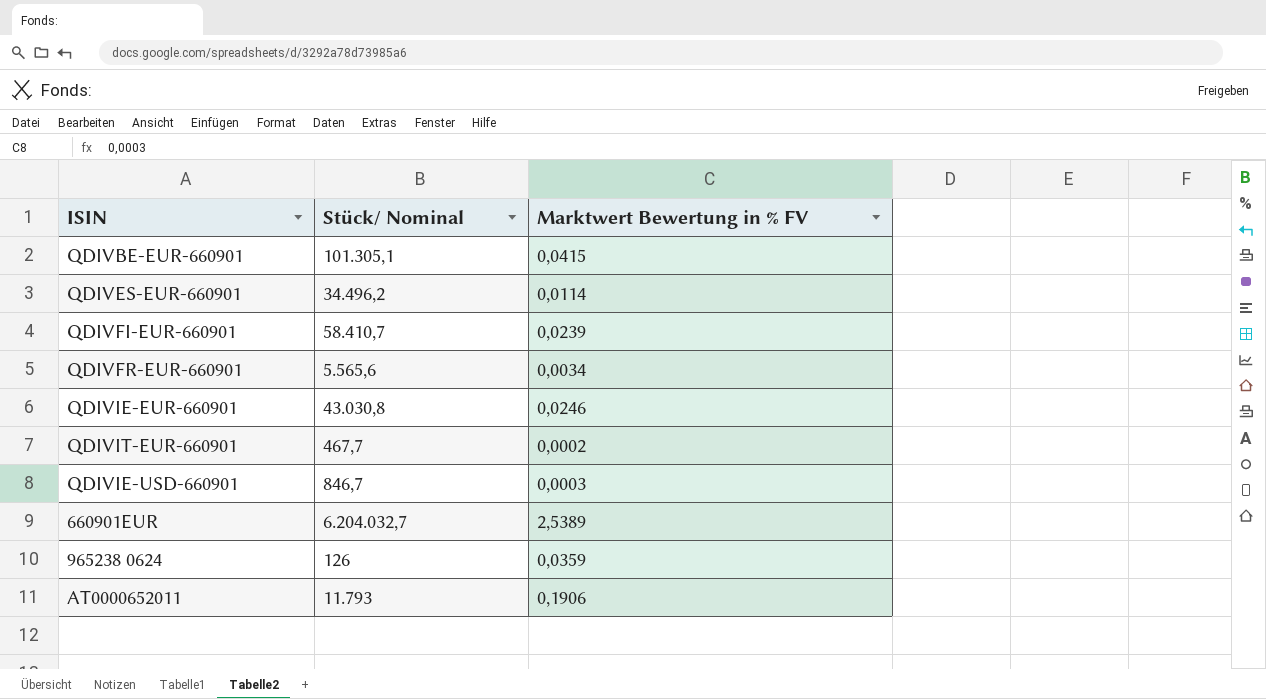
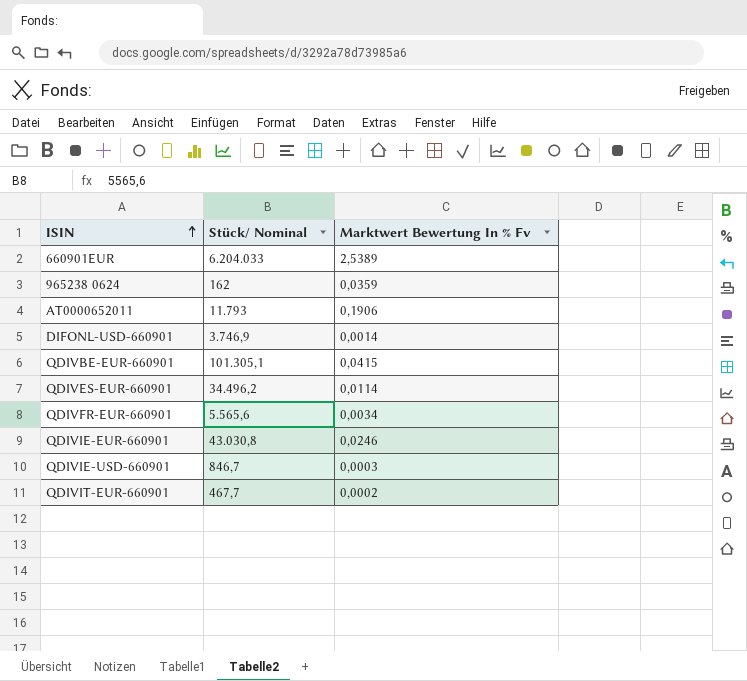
row order: none -> ISIN ascending
column name: Marktwert Bewertung in % FV -> Marktwert Bewertung In % Fv
row QDIVFI-EUR-660901: 58.410,7 | 0,0239 -> none
660901EUR | Stück/ Nominal: 6.204.032,7 -> 6.204.033
965238 0624 | Stück/ Nominal: 126 -> 162
row DIFONL-USD-660901: none -> 3.746,9 | 0,0014

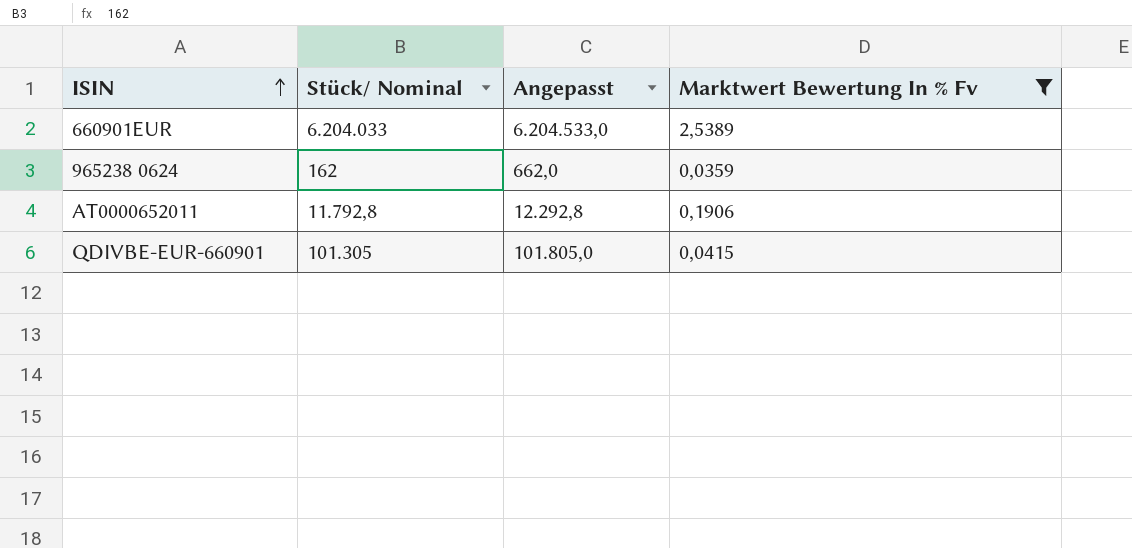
filter: none -> Marktwert Bewertung In % Fv >= 0,0359
column Angepasst | formula: none -> [Stück/ Nominal] + 500
AT0000652011 | Stück/ Nominal: 11.793 -> 11.792,8
QDIVBE-EUR-660901 | Stück/ Nominal: 101.305,1 -> 101.305

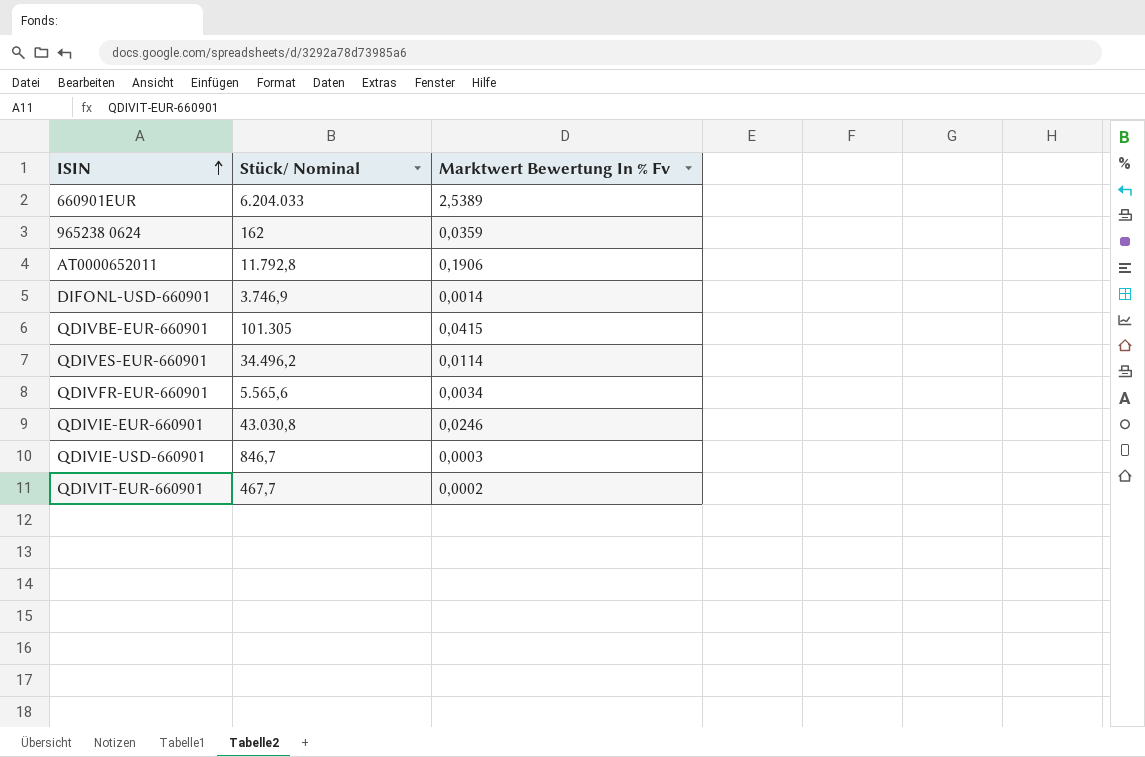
filter: Marktwert Bewertung In % Fv >= 0,0359 -> none
column Angepasst | formula: [Stück/ Nominal] + 500 -> none

